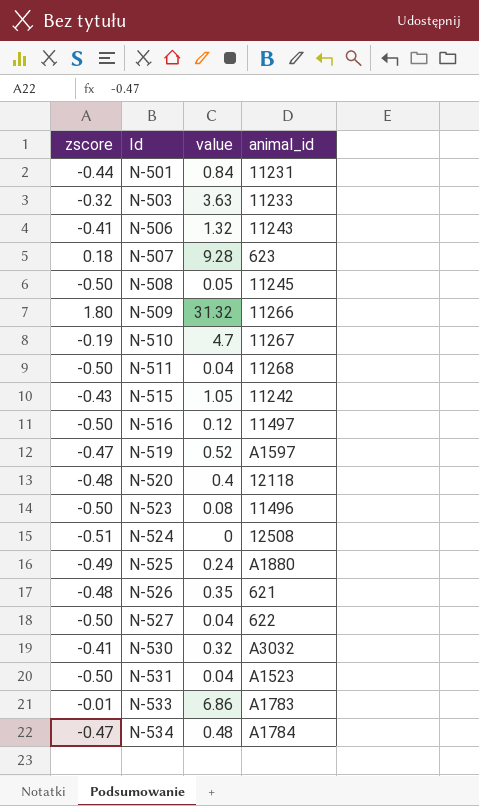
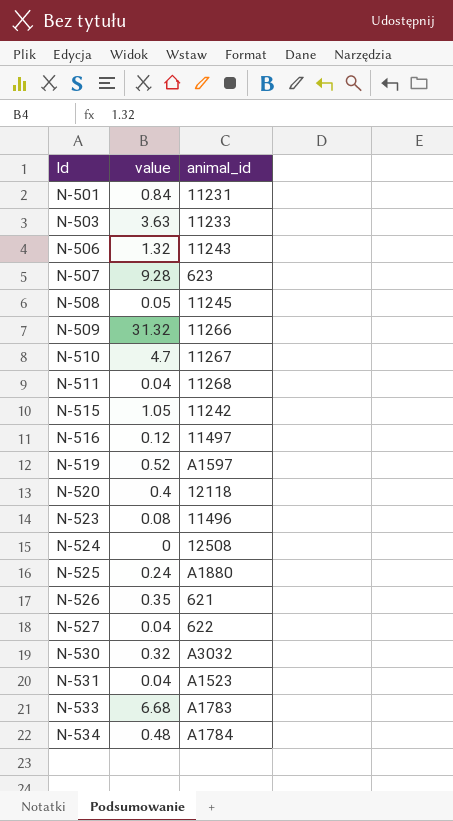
column zscore | position: 1 -> none
N-533 | value: 6.86 -> 6.68

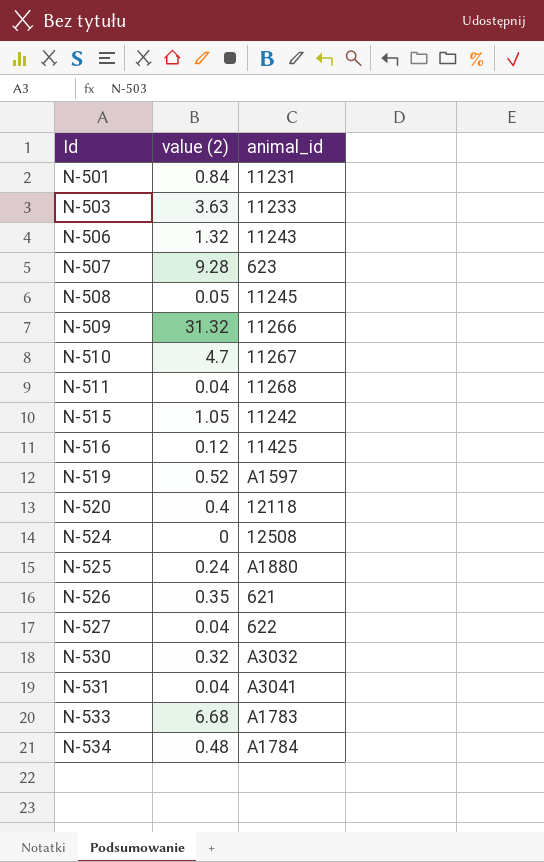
column name: value -> value (2)
row N-523: 0.08 | 11496 -> none
N-516 | animal_id: 11497 -> 11425
N-531 | animal_id: A1523 -> A3041

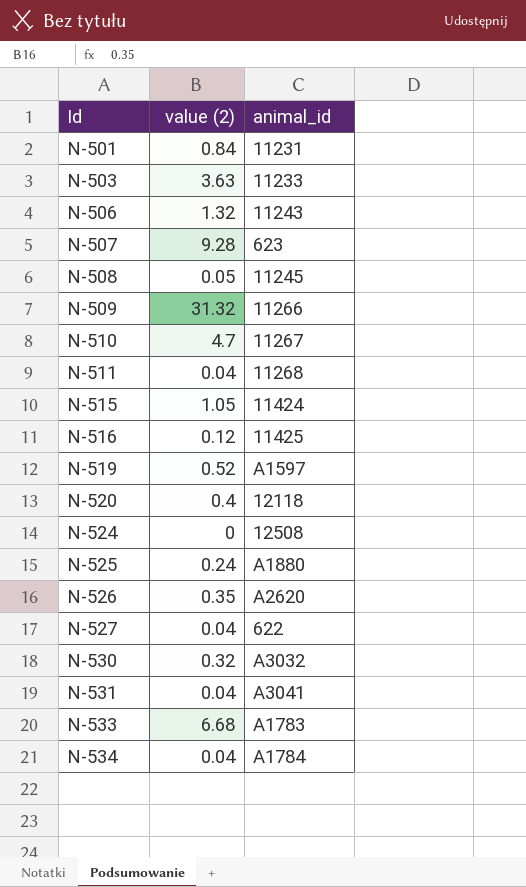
N-515 | animal_id: 11242 -> 11424
N-526 | animal_id: 621 -> A2620
N-534 | value (2): 0.48 -> 0.04

